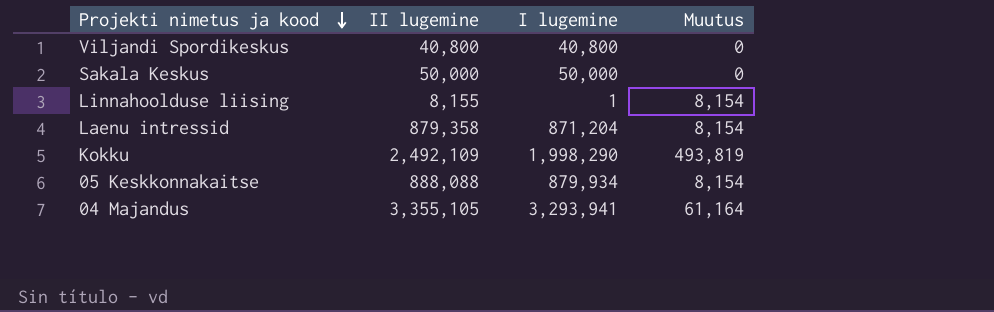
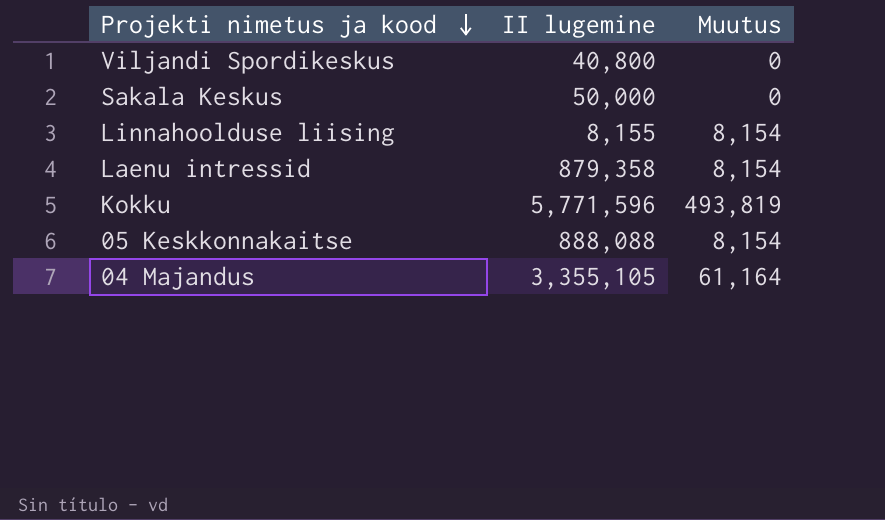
column I lugemine | formula: [II lugemine] - [Muutus] -> none
Kokku | II lugemine: 2,492,109 -> 5,771,596

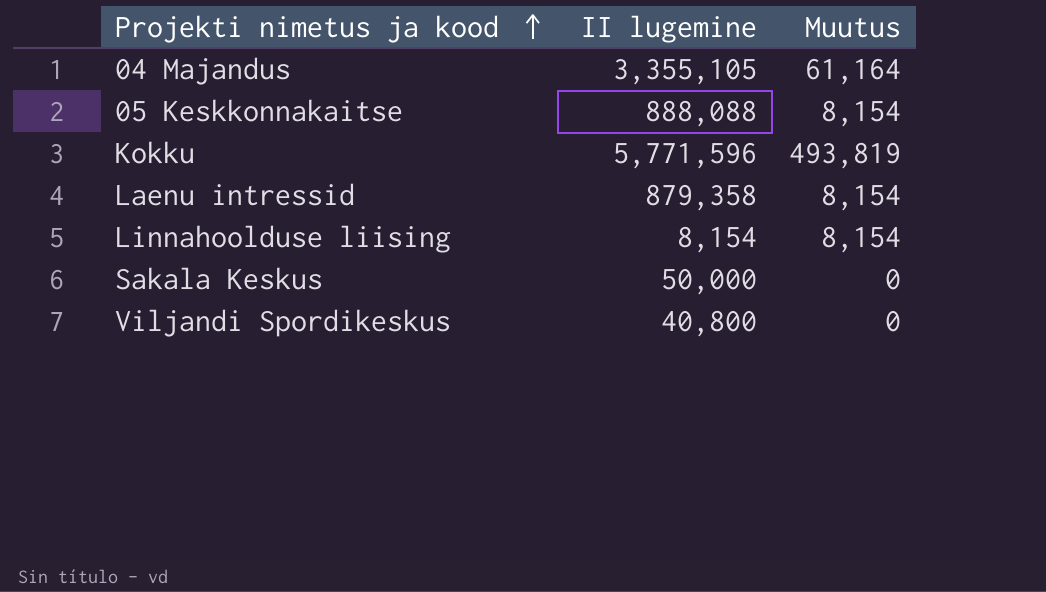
row order: Projekti nimetus ja kood descending -> Projekti nimetus ja kood ascending
Linnahoolduse liising | II lugemine: 8,155 -> 8,154

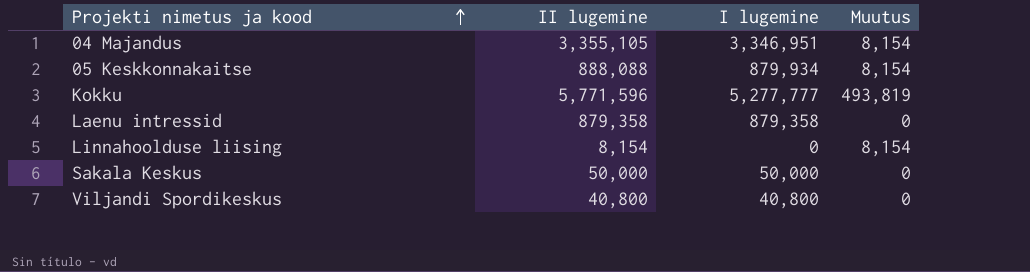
column I lugemine | formula: none -> [II lugemine] - [Muutus]
04 Majandus | Muutus: 61,164 -> 8,154
Laenu intressid | Muutus: 8,154 -> 0

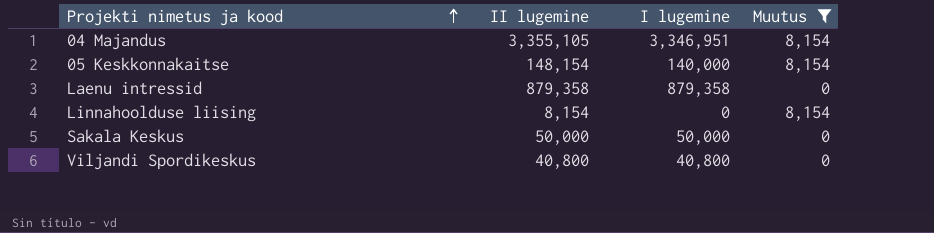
filter: none -> Muutus != 493,819
05 Keskkonnakaitse | II lugemine: 888,088 -> 148,154
05 Keskkonnakaitse | I lugemine: 879,934 -> 140,000

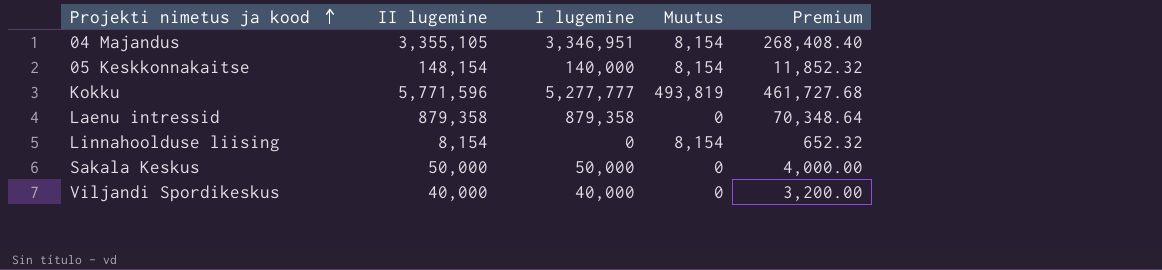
filter: Muutus != 493,819 -> none
column Premium | formula: none -> [II lugemine] * 0.08
Viljandi Spordikeskus | II lugemine: 40,800 -> 40,000
Viljandi Spordikeskus | I lugemine: 40,800 -> 40,000

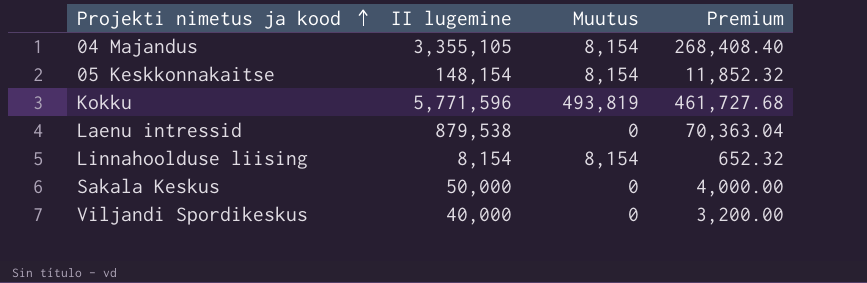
column I lugemine | formula: [II lugemine] - [Muutus] -> none
Laenu intressid | II lugemine: 879,358 -> 879,538
Laenu intressid | Premium: 70,348.64 -> 70,363.04

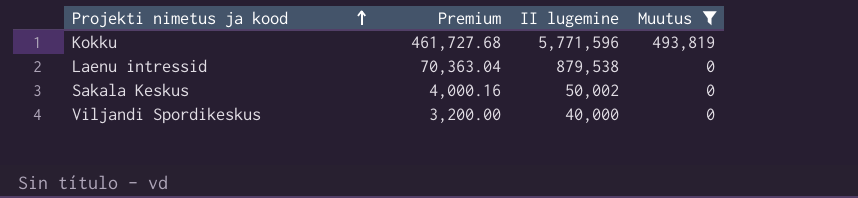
filter: none -> Muutus != 8,154
column Premium | position: 4 -> 2
Sakala Keskus | Premium: 4,000.00 -> 4,000.16
Sakala Keskus | II lugemine: 50,000 -> 50,002

